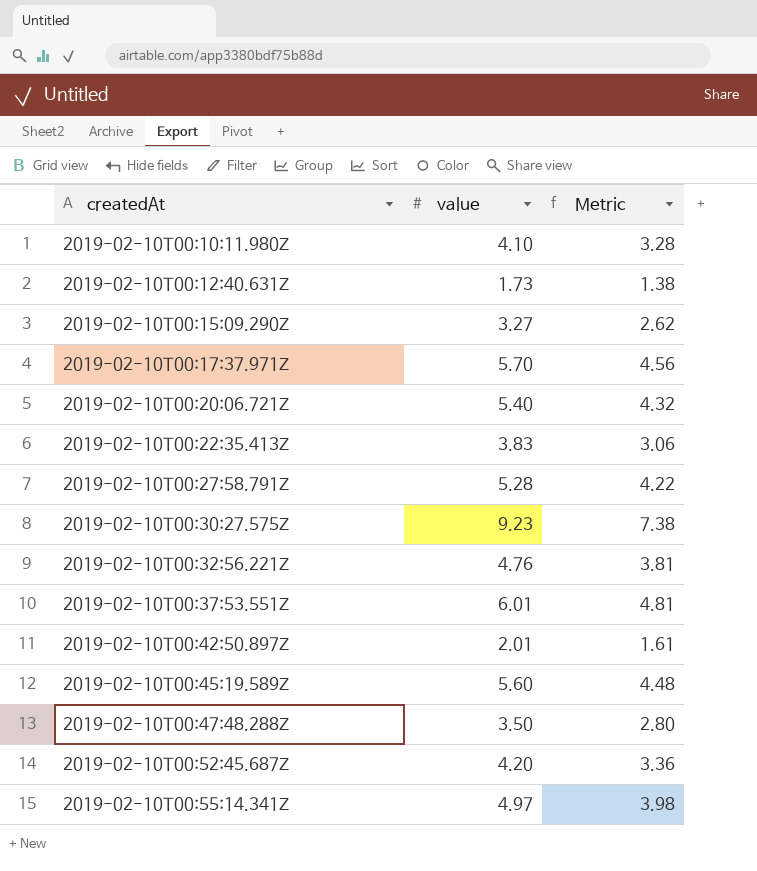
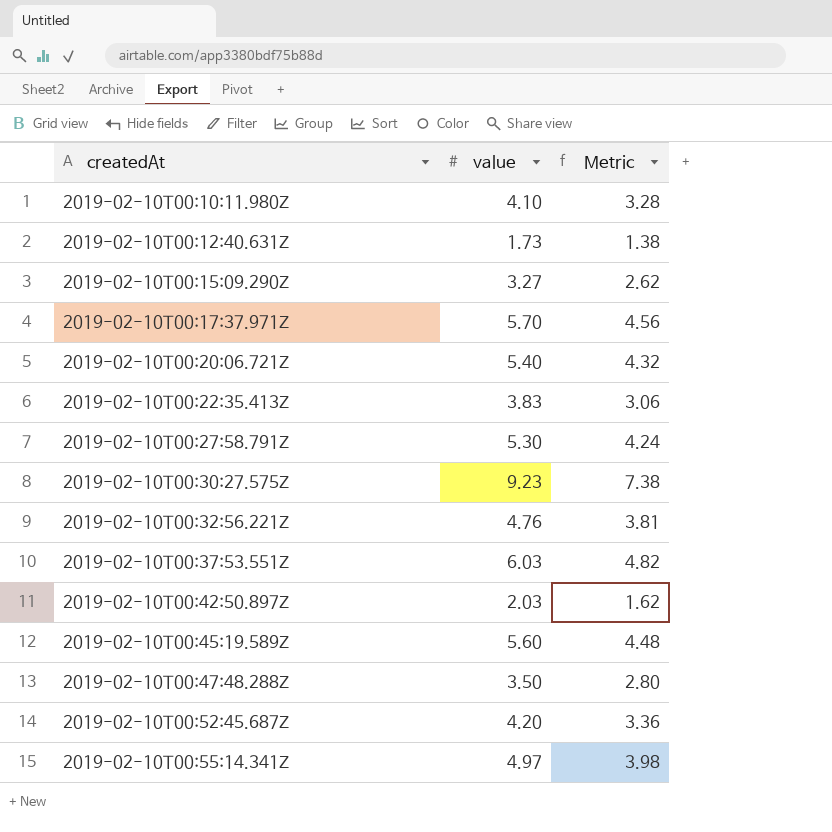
2019-02-10T00:27:58.791Z | value: 5.28 -> 5.30
2019-02-10T00:27:58.791Z | Metric: 4.22 -> 4.24
2019-02-10T00:37:53.551Z | value: 6.01 -> 6.03
2019-02-10T00:37:53.551Z | Metric: 4.81 -> 4.82
2019-02-10T00:42:50.897Z | value: 2.01 -> 2.03
2019-02-10T00:42:50.897Z | Metric: 1.61 -> 1.62

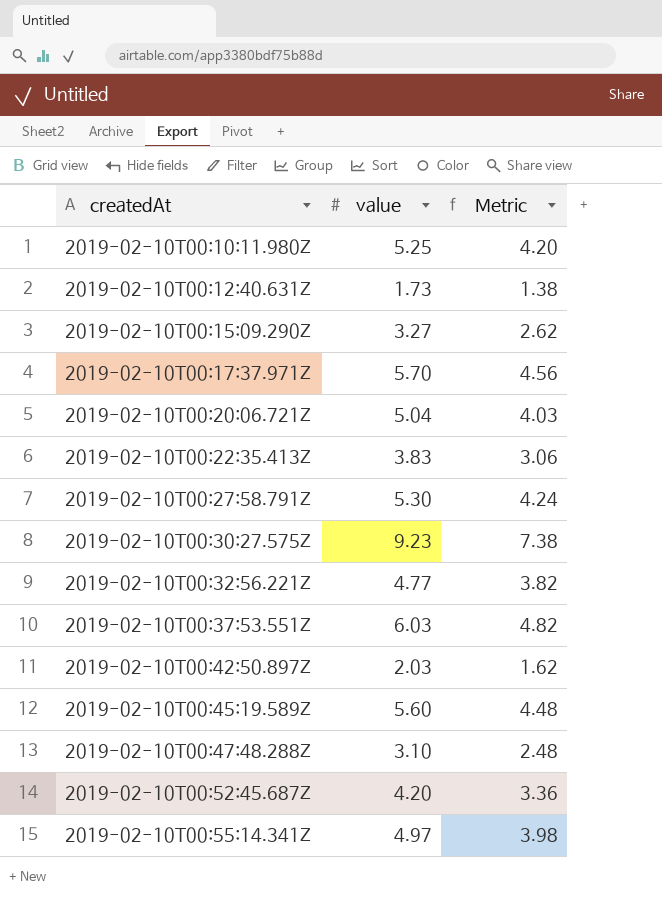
2019-02-10T00:10:11.980Z | value: 4.10 -> 5.25
2019-02-10T00:10:11.980Z | Metric: 3.28 -> 4.20
2019-02-10T00:20:06.721Z | value: 5.40 -> 5.04
2019-02-10T00:20:06.721Z | Metric: 4.32 -> 4.03
2019-02-10T00:32:56.221Z | value: 4.76 -> 4.77
2019-02-10T00:32:56.221Z | Metric: 3.81 -> 3.82
2019-02-10T00:47:48.288Z | value: 3.50 -> 3.10
2019-02-10T00:47:48.288Z | Metric: 2.80 -> 2.48

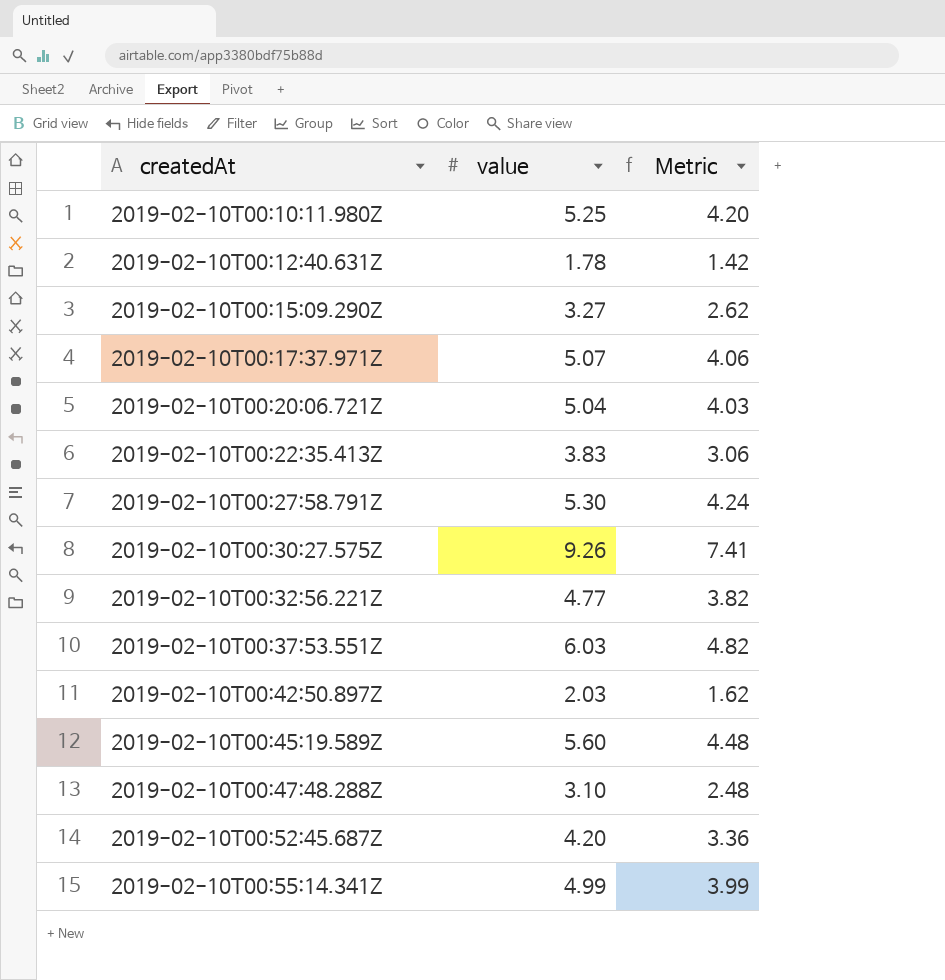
2019-02-10T00:12:40.631Z | value: 1.73 -> 1.78
2019-02-10T00:12:40.631Z | Metric: 1.38 -> 1.42
2019-02-10T00:17:37.971Z | value: 5.70 -> 5.07
2019-02-10T00:17:37.971Z | Metric: 4.56 -> 4.06
2019-02-10T00:30:27.575Z | value: 9.23 -> 9.26
2019-02-10T00:30:27.575Z | Metric: 7.38 -> 7.41
2019-02-10T00:55:14.341Z | value: 4.97 -> 4.99
2019-02-10T00:55:14.341Z | Metric: 3.98 -> 3.99

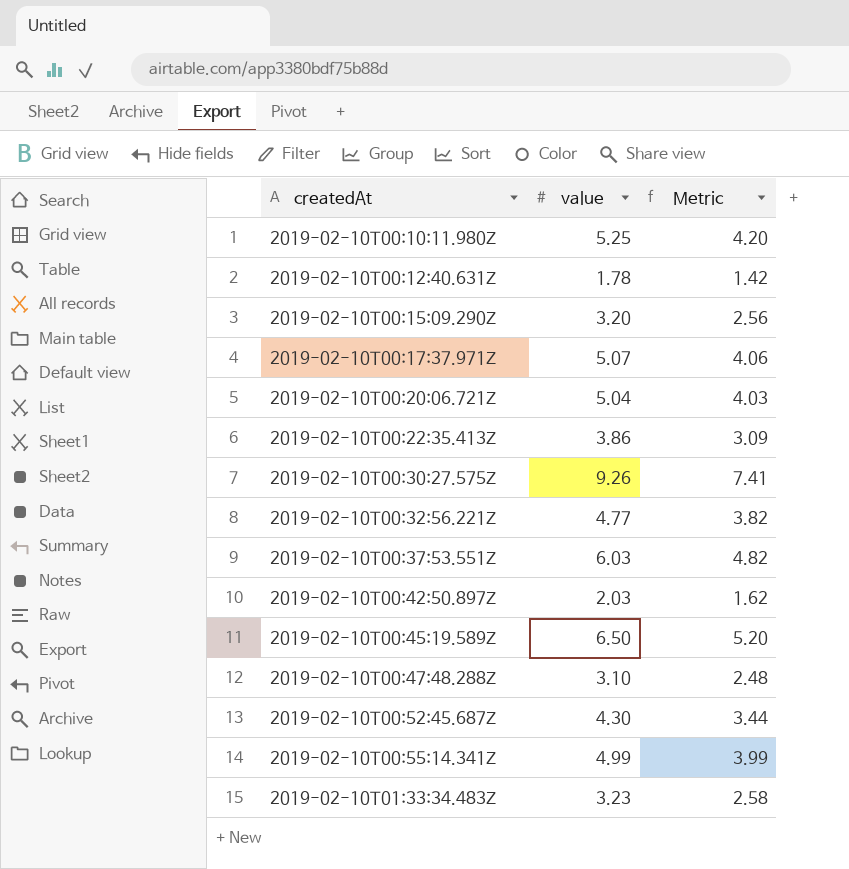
row 2019-02-10T00:27:58.791Z: 5.30 | 4.24 -> none
2019-02-10T00:15:09.290Z | value: 3.27 -> 3.20
2019-02-10T00:15:09.290Z | Metric: 2.62 -> 2.56
2019-02-10T00:22:35.413Z | value: 3.83 -> 3.86
2019-02-10T00:22:35.413Z | Metric: 3.06 -> 3.09
2019-02-10T00:45:19.589Z | value: 5.60 -> 6.50
2019-02-10T00:45:19.589Z | Metric: 4.48 -> 5.20
2019-02-10T00:52:45.687Z | value: 4.20 -> 4.30
2019-02-10T00:52:45.687Z | Metric: 3.36 -> 3.44
row 2019-02-10T01:33:34.483Z: none -> 3.23 | 2.58

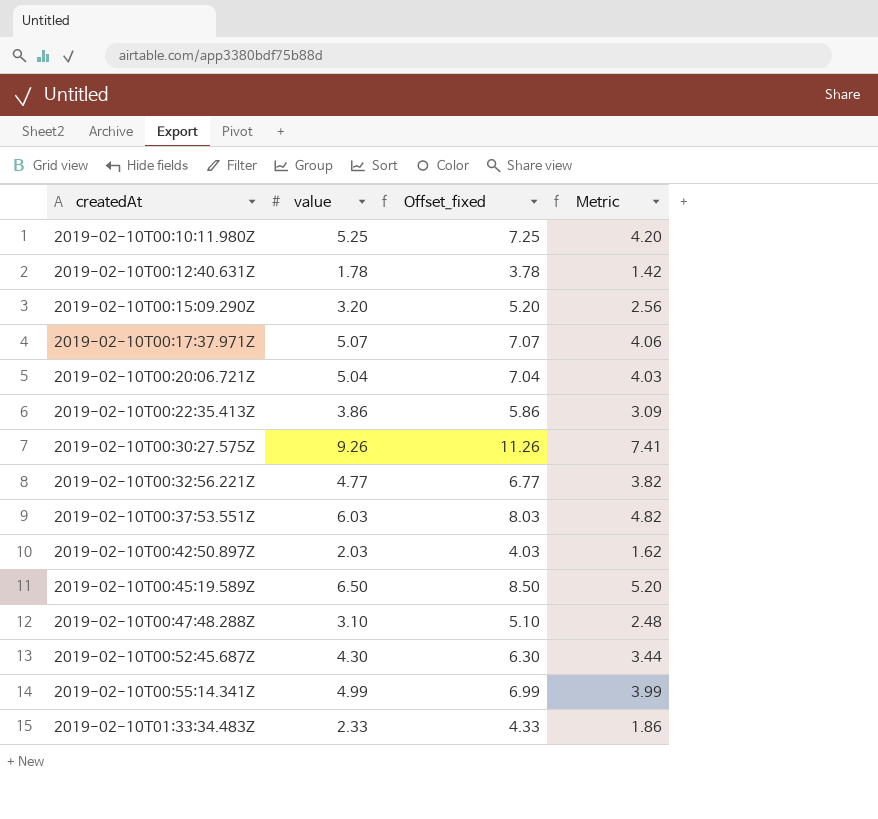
column Offset_fixed | formula: none -> [value] + 2
2019-02-10T01:33:34.483Z | value: 3.23 -> 2.33
2019-02-10T01:33:34.483Z | Metric: 2.58 -> 1.86

